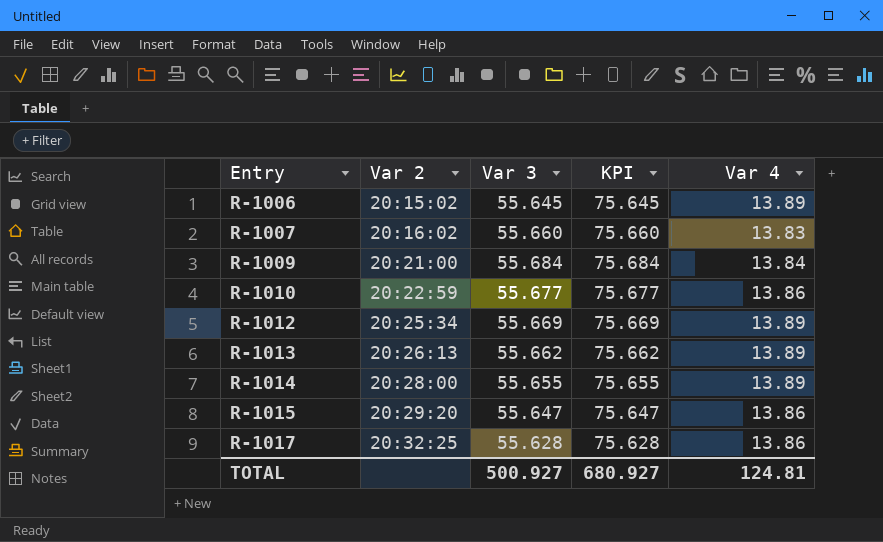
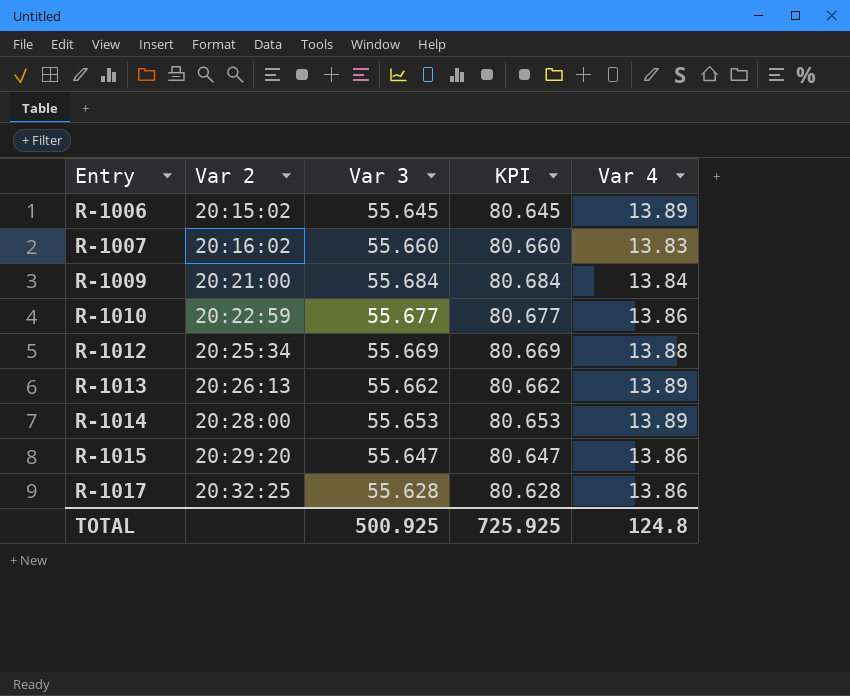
column KPI | formula: [Var 3] + 20 -> [Var 3] + 25
R-1012 | Var 4: 13.89 -> 13.88
R-1014 | Var 3: 55.655 -> 55.653
TOTAL | Var 3: 500.927 -> 500.925
TOTAL | KPI: 680.927 -> 725.925
TOTAL | Var 4: 124.81 -> 124.8

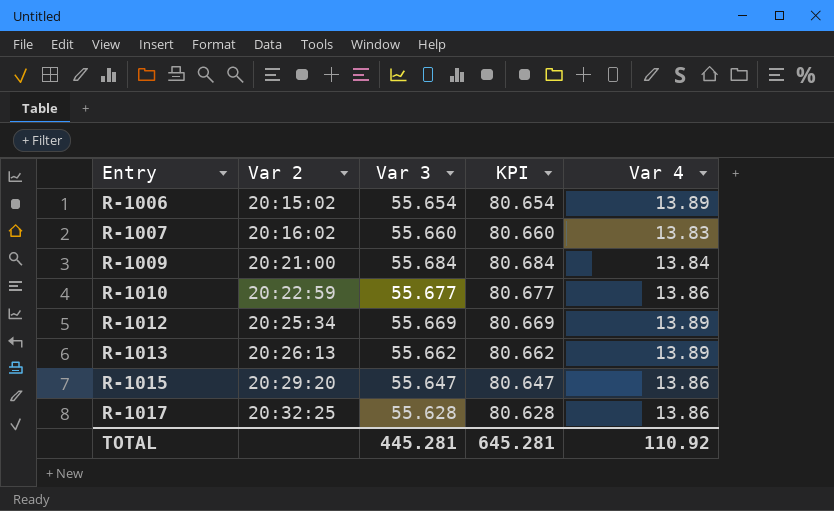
row R-1014: 20:28:00 | 55.653 | 80.653 | 13.89 -> none
R-1006 | Var 3: 55.645 -> 55.654
R-1006 | KPI: 80.645 -> 80.654
R-1012 | Var 4: 13.88 -> 13.89
TOTAL | Var 3: 500.925 -> 445.281
TOTAL | KPI: 725.925 -> 645.281
TOTAL | Var 4: 124.8 -> 110.92

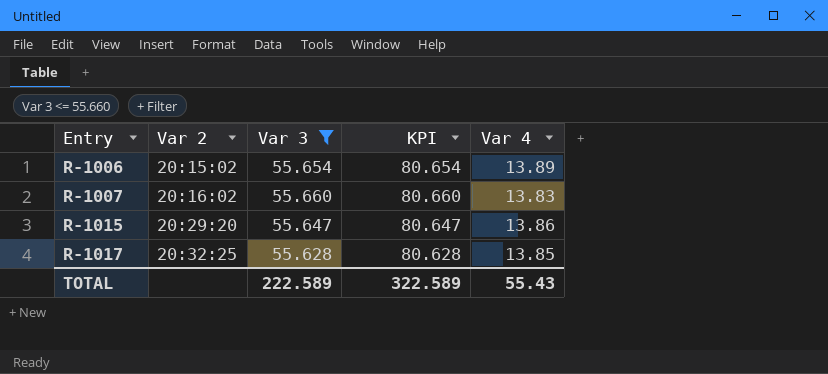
filter: none -> Var 3 <= 55.660
R-1017 | Var 4: 13.86 -> 13.85
TOTAL | Var 3: 445.281 -> 222.589
TOTAL | KPI: 645.281 -> 322.589
TOTAL | Var 4: 110.92 -> 55.43

